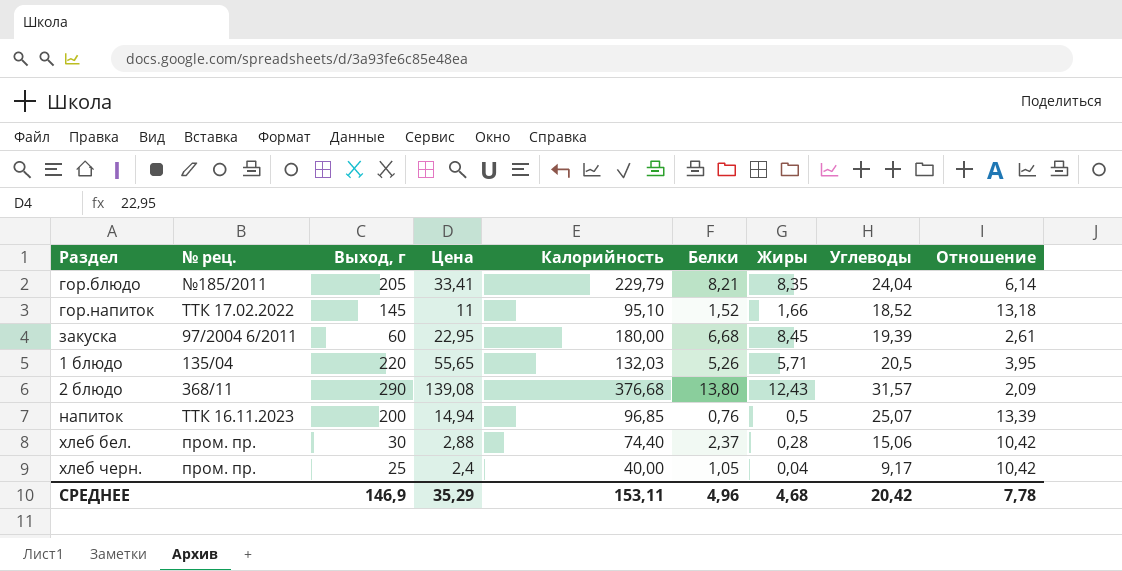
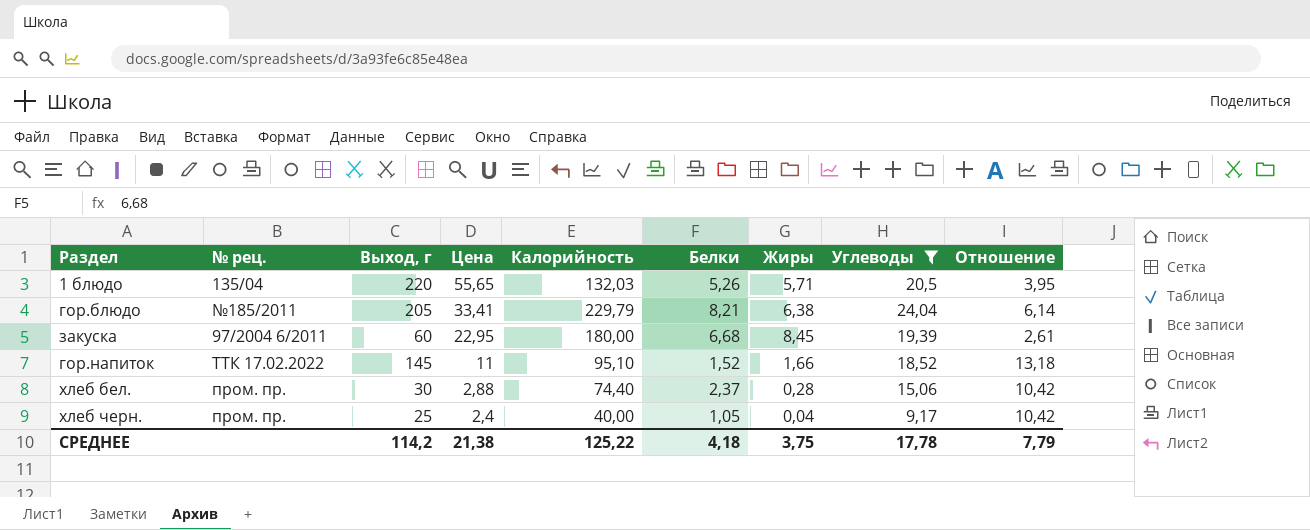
filter: none -> Углеводы <= 24,04
row order: none -> Цена descending
гор.блюдо | Жиры: 8,35 -> 6,38
СРЕДНЕЕ | Выход, г: 146,9 -> 114,2
СРЕДНЕЕ | Цена: 35,29 -> 21,38
СРЕДНЕЕ | Калорийность: 153,11 -> 125,22
СРЕДНЕЕ | Белки: 4,96 -> 4,18
СРЕДНЕЕ | Жиры: 4,68 -> 3,75
СРЕДНЕЕ | Углеводы: 20,42 -> 17,78
СРЕДНЕЕ | Отношение: 7,78 -> 7,79

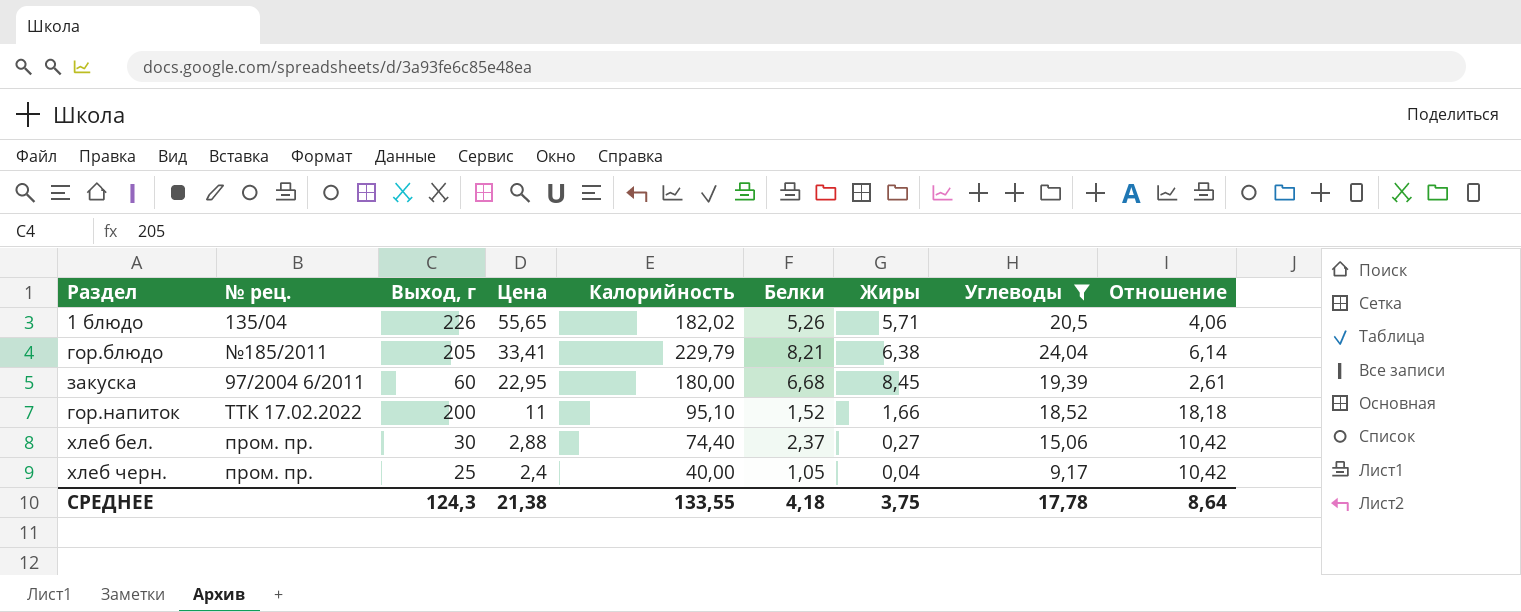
1 блюдо | Выход, г: 220 -> 226
1 блюдо | Калорийность: 132,03 -> 182,02
1 блюдо | Отношение: 3,95 -> 4,06
гор.напиток | Выход, г: 145 -> 200
гор.напиток | Отношение: 13,18 -> 18,18
хлеб бел. | Жиры: 0,28 -> 0,27
СРЕДНЕЕ | Выход, г: 114,2 -> 124,3
СРЕДНЕЕ | Калорийность: 125,22 -> 133,55
СРЕДНЕЕ | Отношение: 7,79 -> 8,64

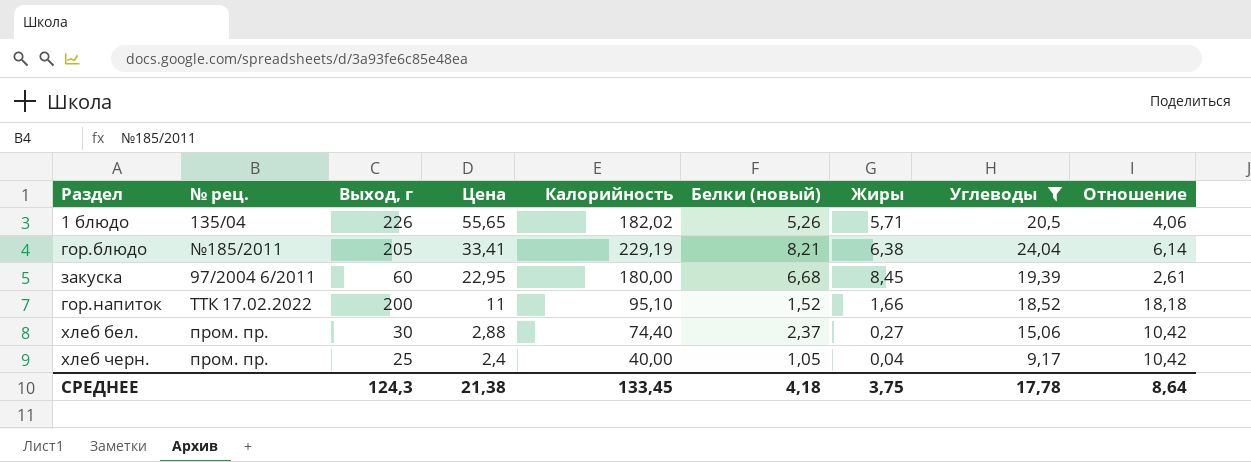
column name: Белки -> Белки (новый)
гор.блюдо | Калорийность: 229,79 -> 229,19
СРЕДНЕЕ | Калорийность: 133,55 -> 133,45

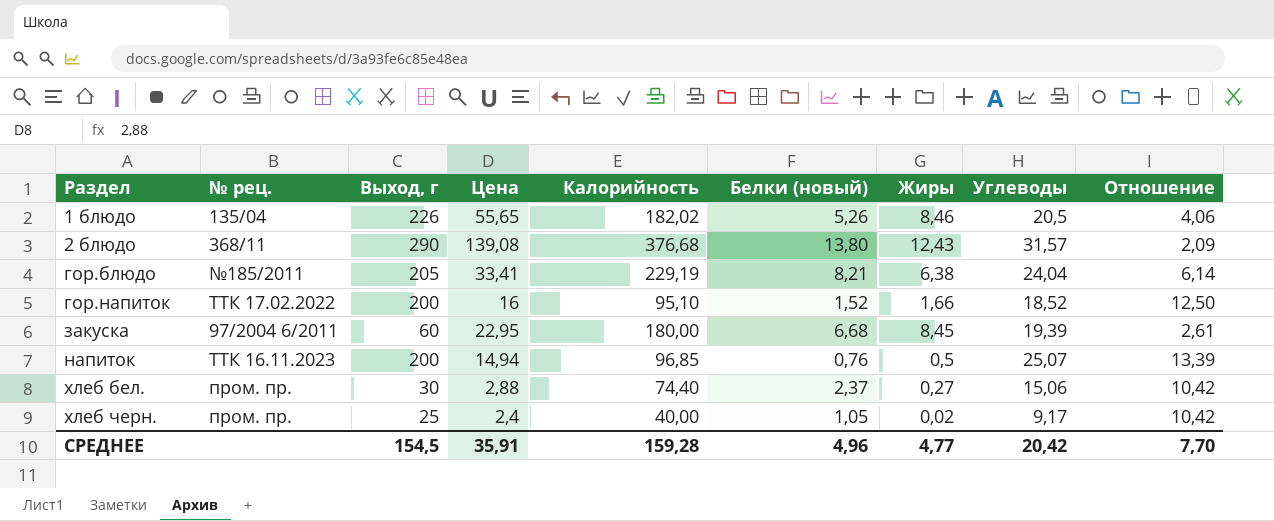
filter: Углеводы <= 24,04 -> none
row order: Цена descending -> Раздел ascending
1 блюдо | Жиры: 5,71 -> 8,46
гор.напиток | Цена: 11 -> 16
гор.напиток | Отношение: 18,18 -> 12,50
хлеб черн. | Жиры: 0,04 -> 0,02
СРЕДНЕЕ | Выход, г: 124,3 -> 154,5
СРЕДНЕЕ | Цена: 21,38 -> 35,91
СРЕДНЕЕ | Калорийность: 133,45 -> 159,28
СРЕДНЕЕ | Белки (новый): 4,18 -> 4,96
СРЕДНЕЕ | Жиры: 3,75 -> 4,77
СРЕДНЕЕ | Углеводы: 17,78 -> 20,42
СРЕДНЕЕ | Отношение: 8,64 -> 7,70

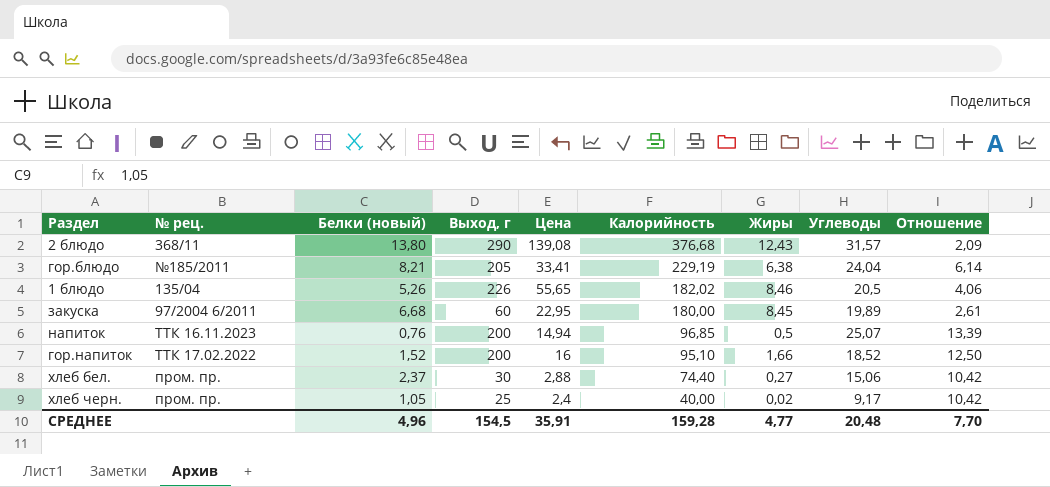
row order: Раздел ascending -> Калорийность descending
column Белки (новый) | position: 6 -> 3
закуска | Углеводы: 19,39 -> 19,89
СРЕДНЕЕ | Углеводы: 20,42 -> 20,48

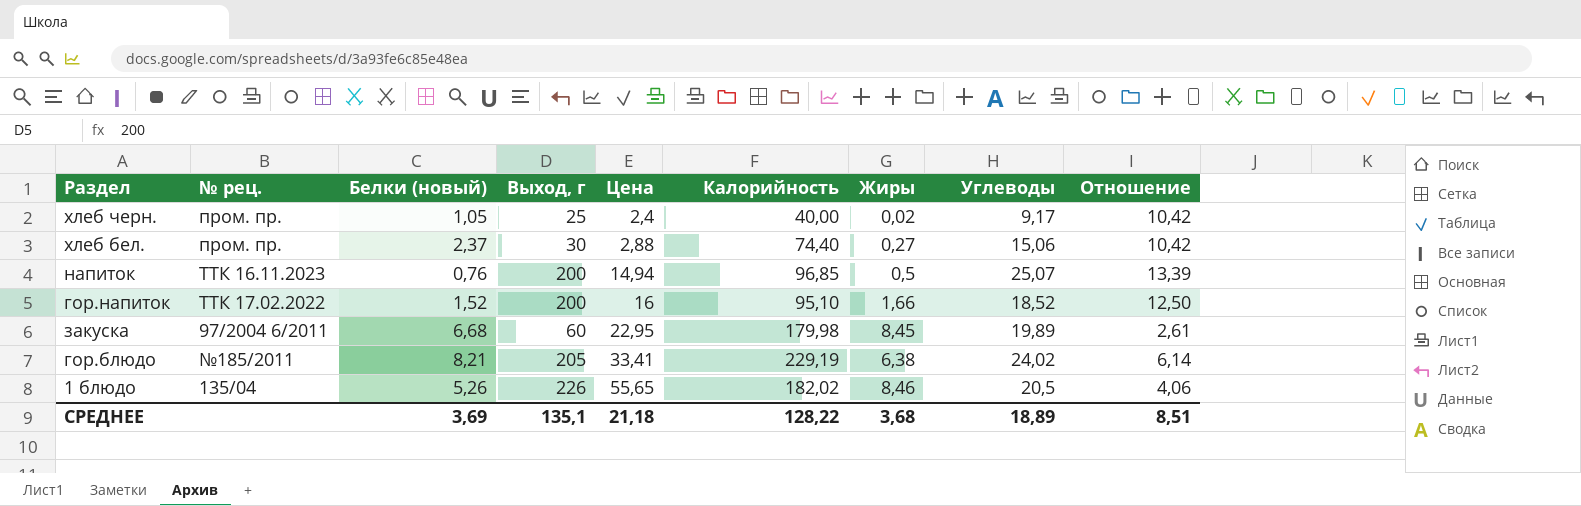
row order: Калорийность descending -> Цена ascending
row 2 блюдо: 368/11 | 13,80 | 290 | 139,08 | 376,68 | 12,43 | 31,57 | 2,09 -> none
закуска | Калорийность: 180,00 -> 179,98
гор.блюдо | Углеводы: 24,04 -> 24,02
СРЕДНЕЕ | Белки (новый): 4,96 -> 3,69
СРЕДНЕЕ | Выход, г: 154,5 -> 135,1
СРЕДНЕЕ | Цена: 35,91 -> 21,18
СРЕДНЕЕ | Калорийность: 159,28 -> 128,22
СРЕДНЕЕ | Жиры: 4,77 -> 3,68
СРЕДНЕЕ | Углеводы: 20,48 -> 18,89
СРЕДНЕЕ | Отношение: 7,70 -> 8,51

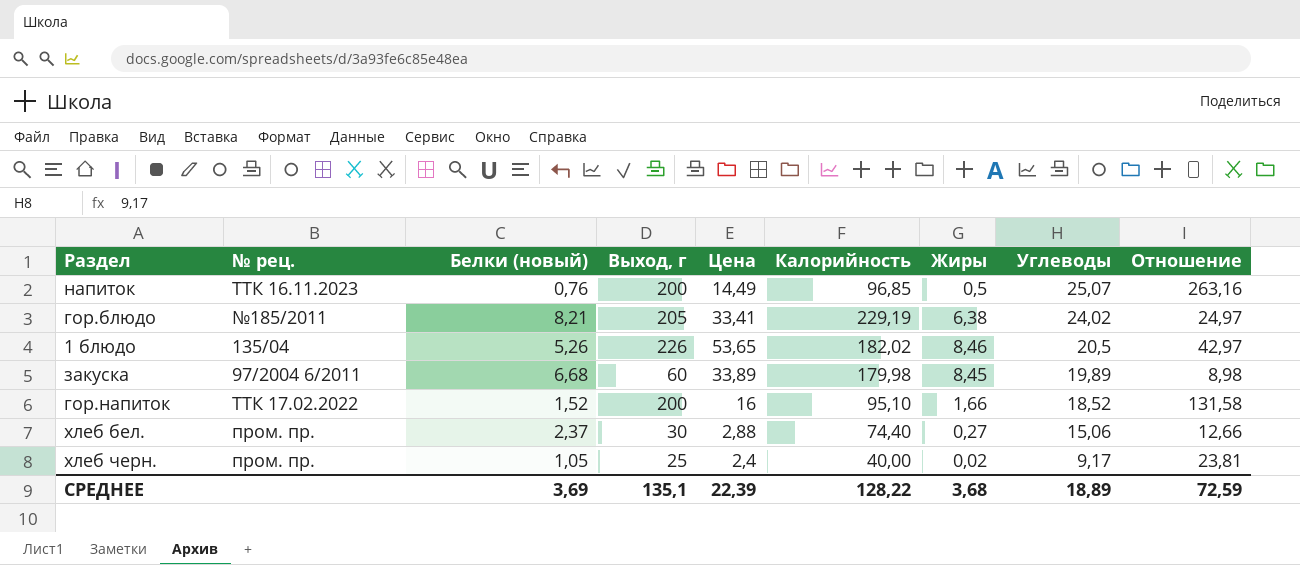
row order: Цена ascending -> Углеводы descending
column Отношение | formula: [Выход, г] / [Цена] -> [Выход, г] / [Белки (новый)]
напиток | Цена: 14,94 -> 14,49
1 блюдо | Цена: 55,65 -> 53,65
закуска | Цена: 22,95 -> 33,89
СРЕДНЕЕ | Цена: 21,18 -> 22,39
СРЕДНЕЕ | Отношение: 8,51 -> 72,59

